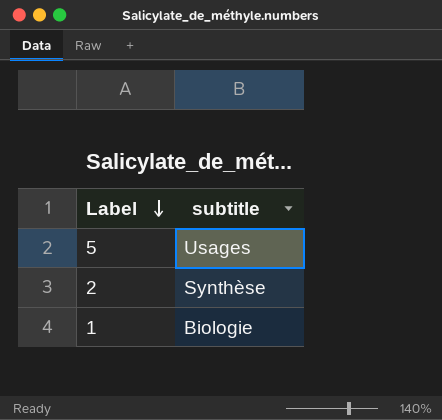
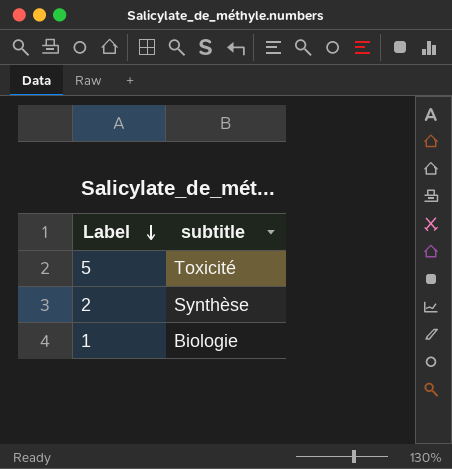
5 | subtitle: Usages -> Toxicité

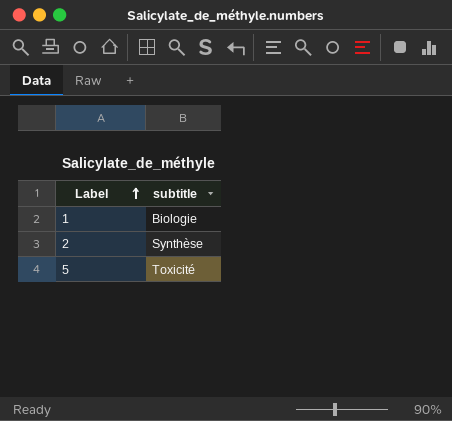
row order: Label descending -> Label ascending

